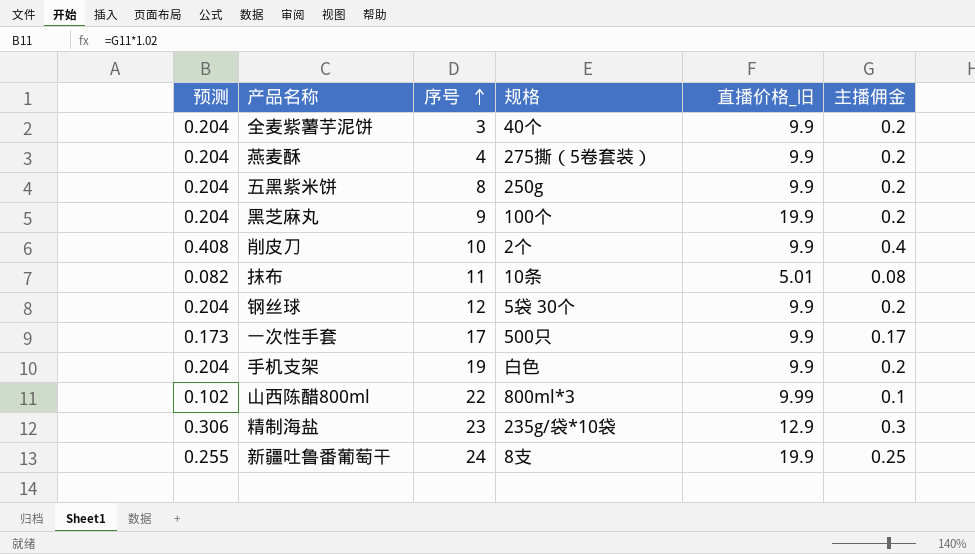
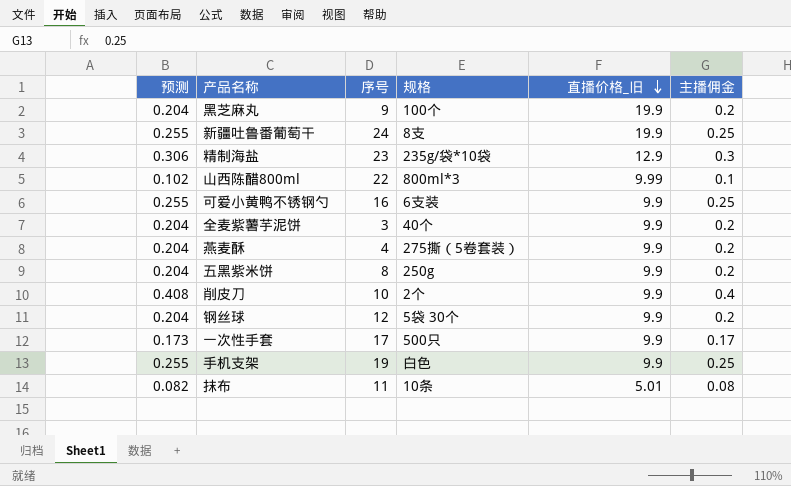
row order: 序号 ascending -> 直播价格_旧 descending
row 可爱小黄鸭不锈钢勺: none -> 0.255 | 16 | 6支装 | 9.9 | 0.25
手机支架 | 预测: 0.204 -> 0.255
手机支架 | 主播佣金: 0.2 -> 0.25

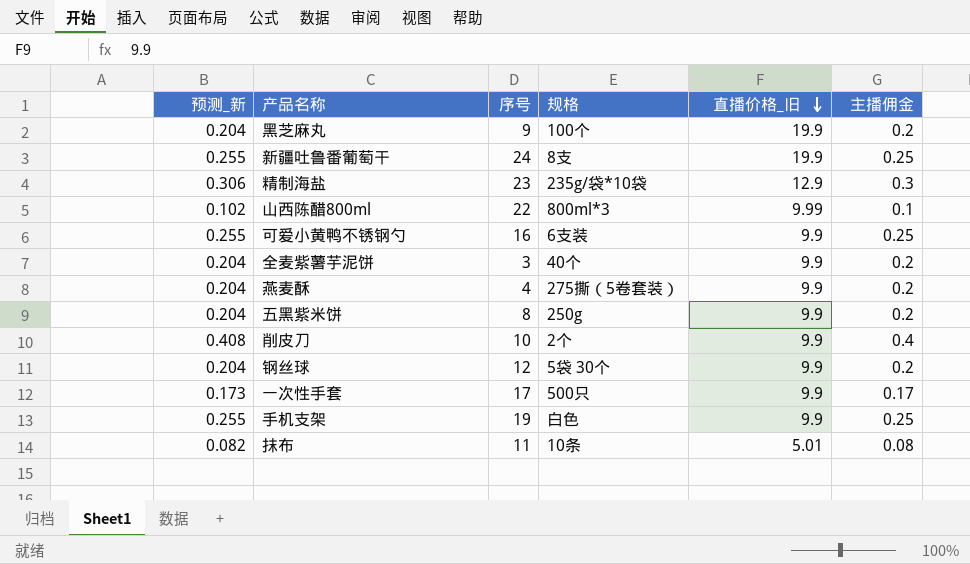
column name: 预测 -> 预测_新

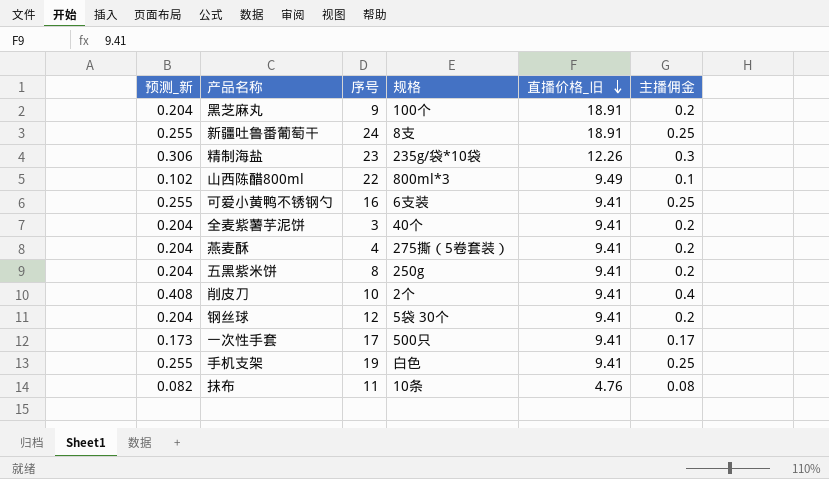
黑芝麻丸 | 直播价格_旧: 19.9 -> 18.91
新疆吐鲁番葡萄干 | 直播价格_旧: 19.9 -> 18.91
精制海盐 | 直播价格_旧: 12.9 -> 12.26
山西陈醋800ml | 直播价格_旧: 9.99 -> 9.49
可爱小黄鸭不锈钢勺 | 直播价格_旧: 9.9 -> 9.41
全麦紫薯芋泥饼 | 直播价格_旧: 9.9 -> 9.41
燕麦酥 | 直播价格_旧: 9.9 -> 9.41
五黑紫米饼 | 直播价格_旧: 9.9 -> 9.41
削皮刀 | 直播价格_旧: 9.9 -> 9.41
钢丝球 | 直播价格_旧: 9.9 -> 9.41
一次性手套 | 直播价格_旧: 9.9 -> 9.41
手机支架 | 直播价格_旧: 9.9 -> 9.41
抹布 | 直播价格_旧: 5.01 -> 4.76

